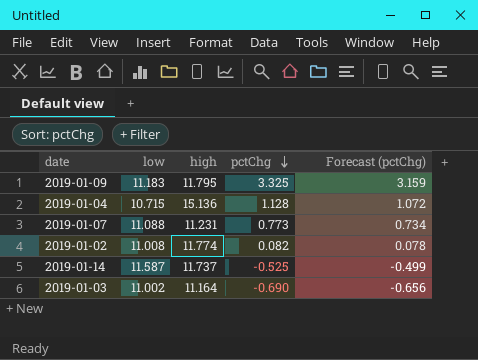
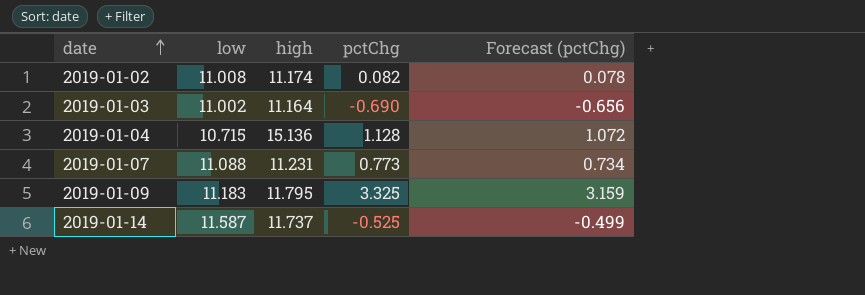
row order: pctChg descending -> date ascending
2019-01-02 | high: 11.774 -> 11.174

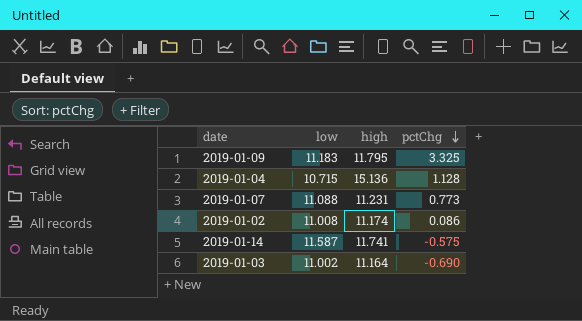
row order: date ascending -> pctChg descending
column Forecast (pctChg) | formula: [pctChg] * 0.95 -> none
2019-01-02 | pctChg: 0.082 -> 0.086
2019-01-14 | high: 11.737 -> 11.741
2019-01-14 | pctChg: -0.525 -> -0.575

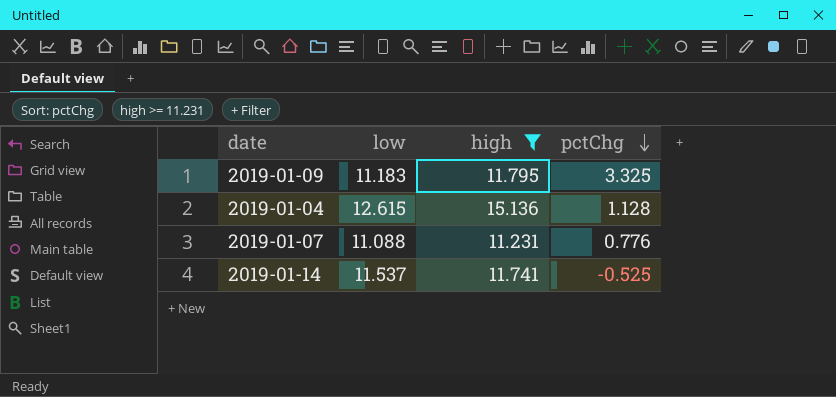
filter: none -> high >= 11.231
2019-01-04 | low: 10.715 -> 12.615
2019-01-07 | pctChg: 0.773 -> 0.776
2019-01-14 | low: 11.587 -> 11.537
2019-01-14 | pctChg: -0.575 -> -0.525

